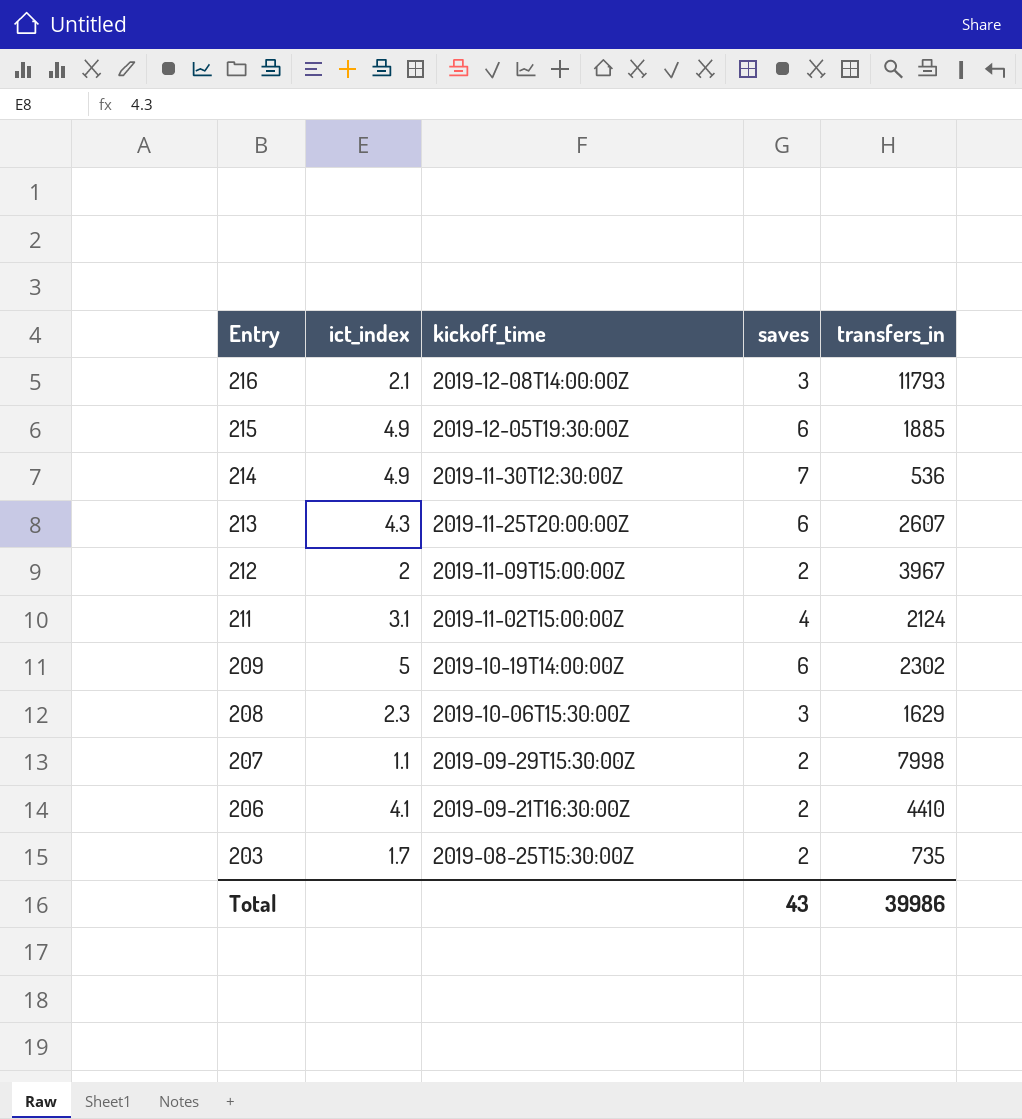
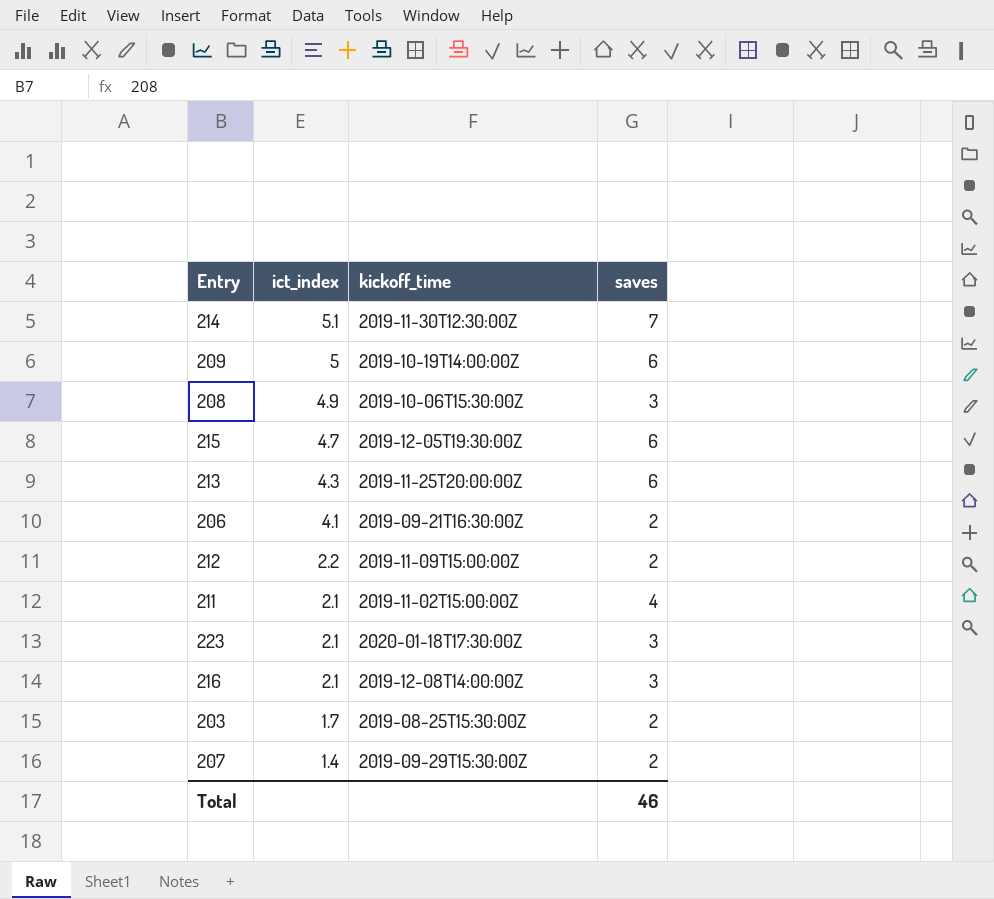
row order: Entry descending -> ict_index descending
column transfers_in | position: 5 -> none
214 | ict_index: 4.9 -> 5.1
208 | ict_index: 2.3 -> 4.9
215 | ict_index: 4.9 -> 4.7
212 | ict_index: 2 -> 2.2
211 | ict_index: 3.1 -> 2.1
row 223: none -> 2.1 | 2020-01-18T17:30:00Z | 3
207 | ict_index: 1.1 -> 1.4
Total | saves: 43 -> 46

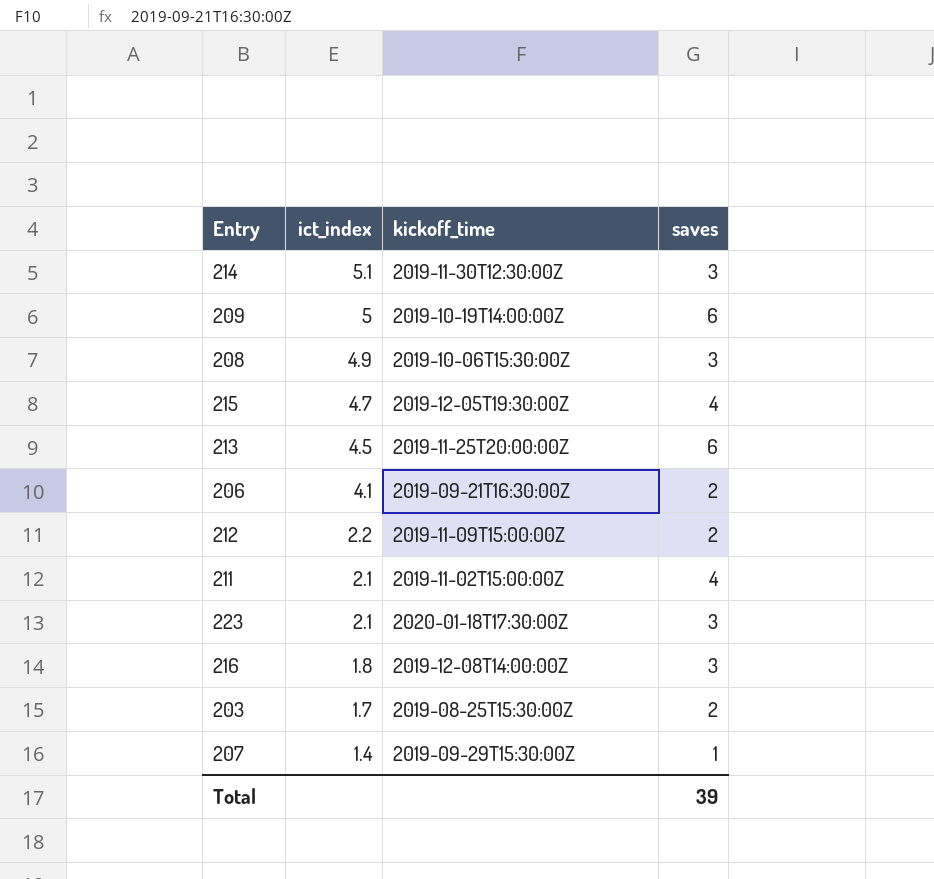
214 | saves: 7 -> 3
215 | saves: 6 -> 4
213 | ict_index: 4.3 -> 4.5
216 | ict_index: 2.1 -> 1.8
207 | saves: 2 -> 1
Total | saves: 46 -> 39

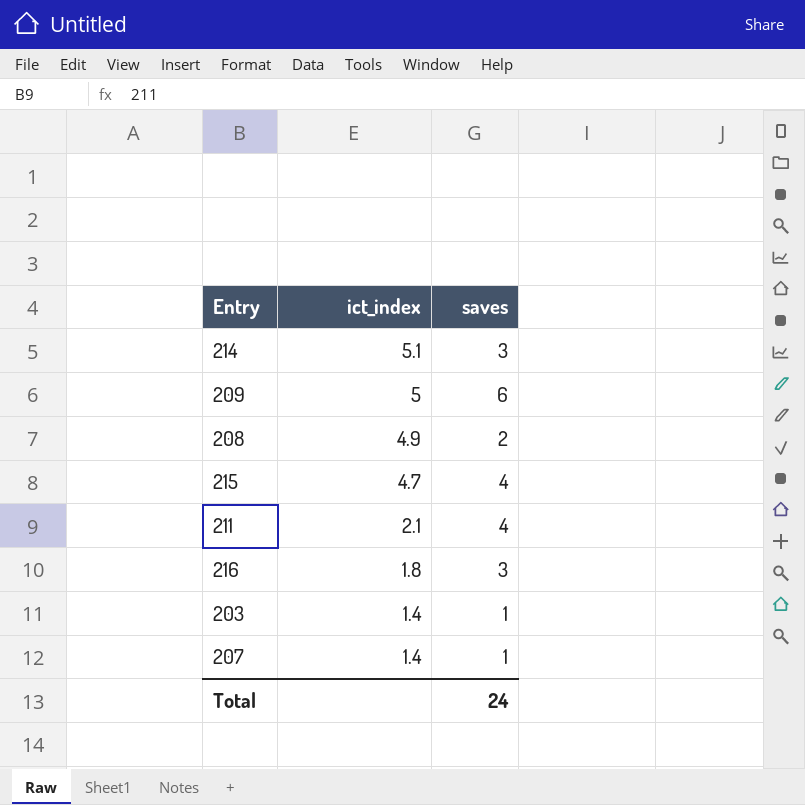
column kickoff_time | position: 3 -> none
row 213: 4.5 | 2019-11-25T20:00:00Z | 6 -> none
row 206: 4.1 | 2019-09-21T16:30:00Z | 2 -> none
row 212: 2.2 | 2019-11-09T15:00:00Z | 2 -> none
row 223: 2.1 | 2020-01-18T17:30:00Z | 3 -> none
208 | saves: 3 -> 2
203 | ict_index: 1.7 -> 1.4
203 | saves: 2 -> 1
Total | saves: 39 -> 24

